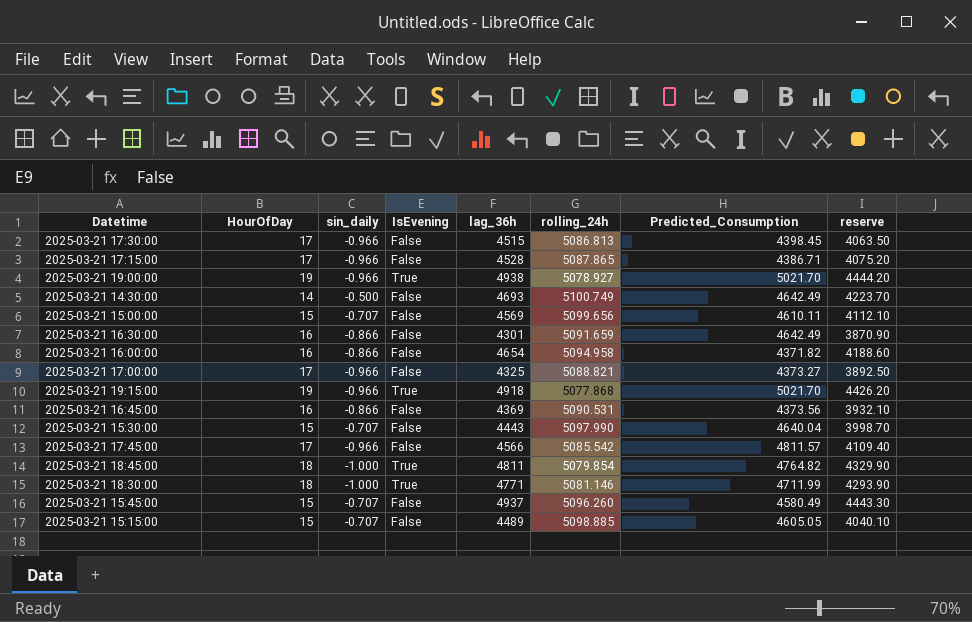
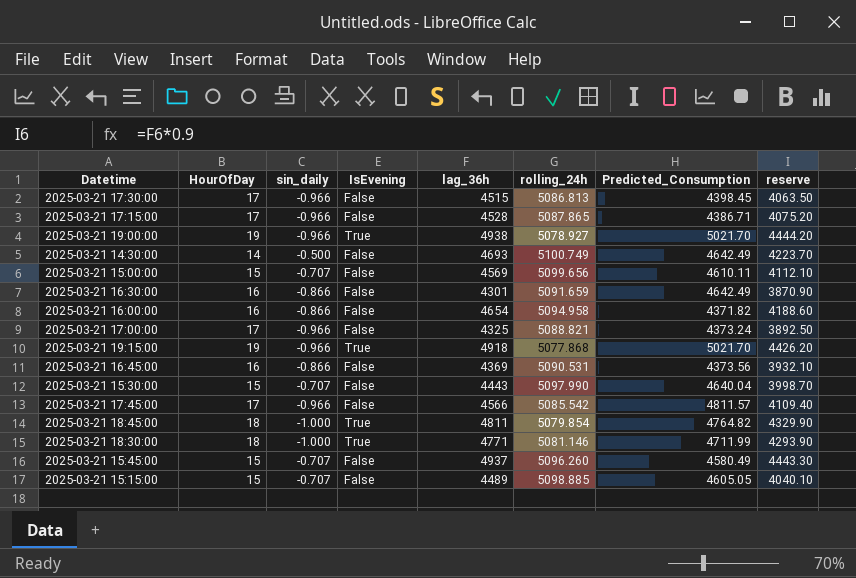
2025-03-21 17:00:00 | Predicted_Consumption: 4373.27 -> 4373.24

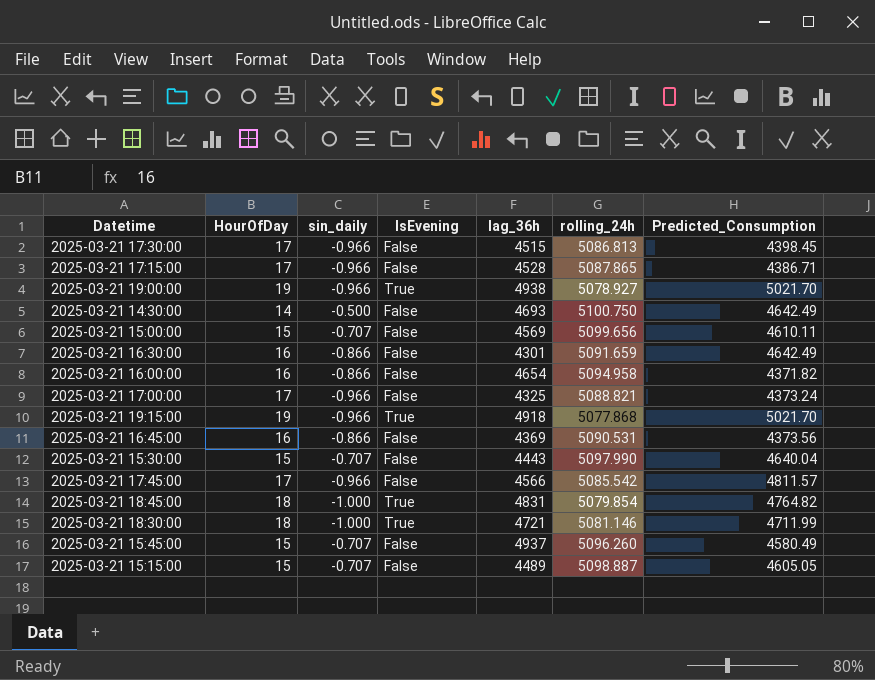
column reserve | formula: [lag_36h] * 0.9 -> none
2025-03-21 14:30:00 | rolling_24h: 5100.749 -> 5100.750
2025-03-21 18:45:00 | lag_36h: 4811 -> 4831
2025-03-21 18:30:00 | lag_36h: 4771 -> 4721
2025-03-21 15:15:00 | rolling_24h: 5098.885 -> 5098.887

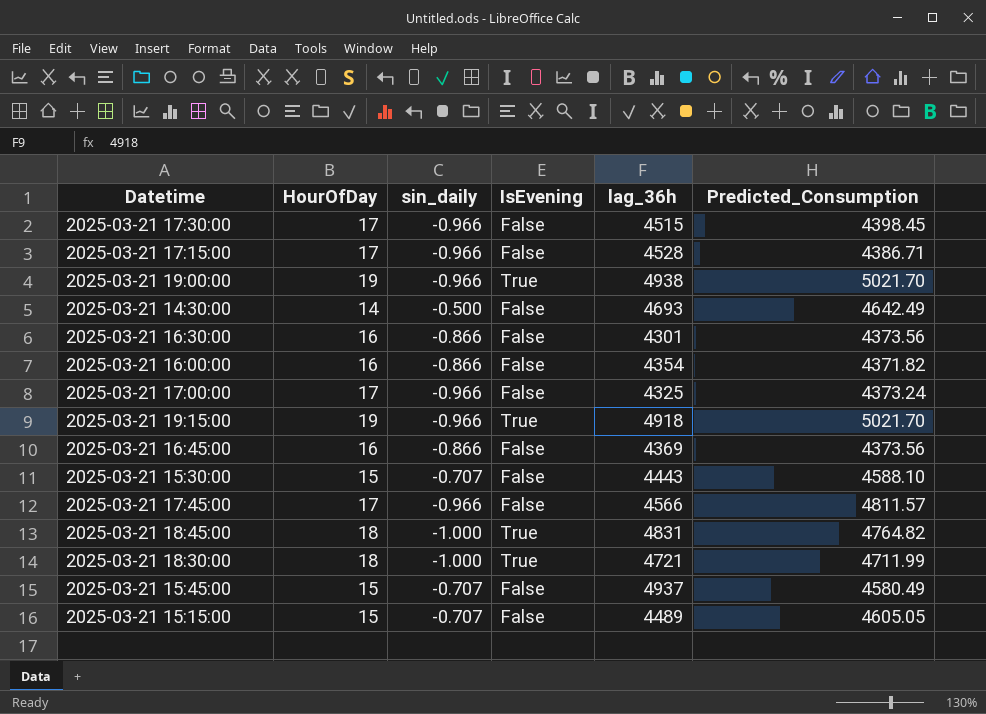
column rolling_24h | position: 6 -> none
row 2025-03-21 15:00:00: 15 | -0.707 | False | 4569 | 5099.656 | 4610.11 -> none
2025-03-21 16:30:00 | Predicted_Consumption: 4642.49 -> 4373.56
2025-03-21 16:00:00 | lag_36h: 4654 -> 4354
2025-03-21 15:30:00 | Predicted_Consumption: 4640.04 -> 4588.10

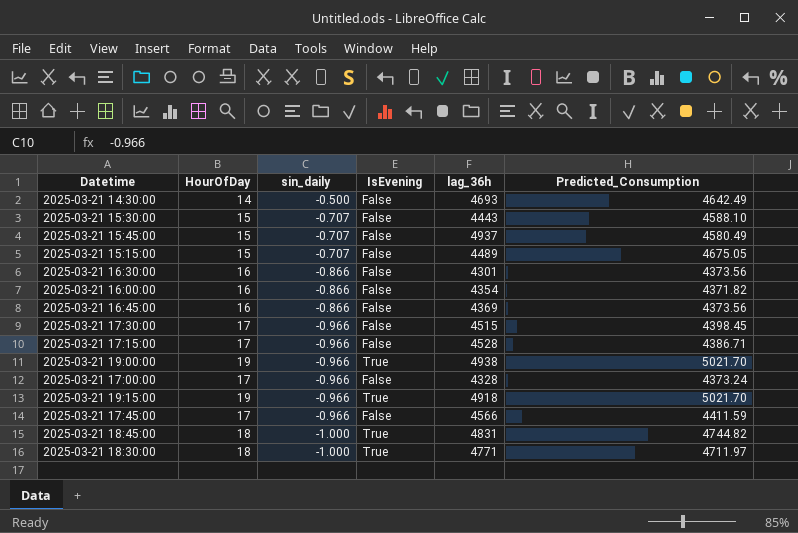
row order: none -> sin_daily descending
2025-03-21 15:15:00 | Predicted_Consumption: 4605.05 -> 4675.05
2025-03-21 17:00:00 | lag_36h: 4325 -> 4328
2025-03-21 17:45:00 | Predicted_Consumption: 4811.57 -> 4411.59
2025-03-21 18:45:00 | Predicted_Consumption: 4764.82 -> 4744.82
2025-03-21 18:30:00 | lag_36h: 4721 -> 4771
2025-03-21 18:30:00 | Predicted_Consumption: 4711.99 -> 4711.97

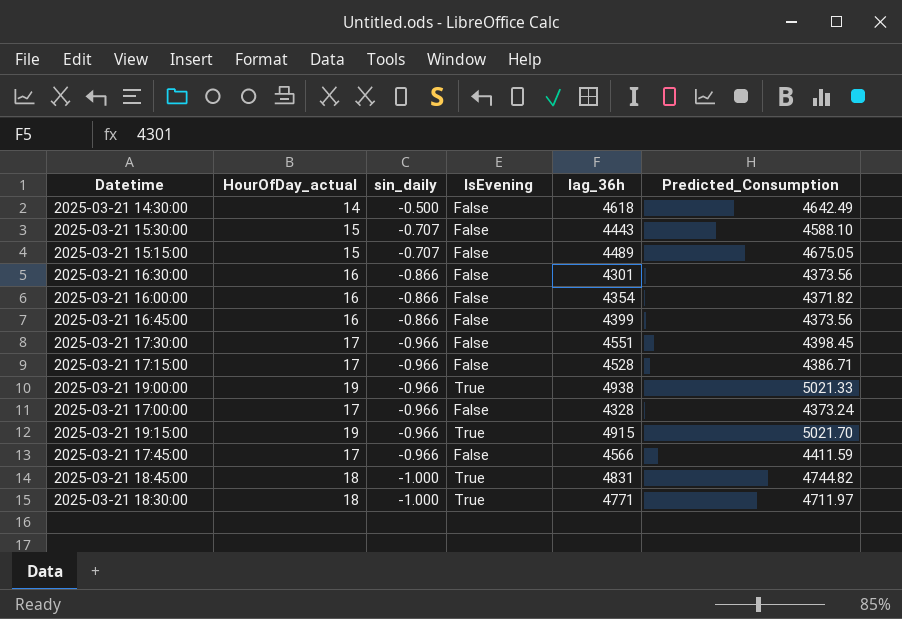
column name: HourOfDay -> HourOfDay_actual
row 2025-03-21 15:45:00: 15 | -0.707 | False | 4937 | 4580.49 -> none
2025-03-21 14:30:00 | lag_36h: 4693 -> 4618
2025-03-21 16:45:00 | lag_36h: 4369 -> 4399
2025-03-21 17:30:00 | lag_36h: 4515 -> 4551
2025-03-21 19:00:00 | Predicted_Consumption: 5021.70 -> 5021.33
2025-03-21 19:15:00 | lag_36h: 4918 -> 4915

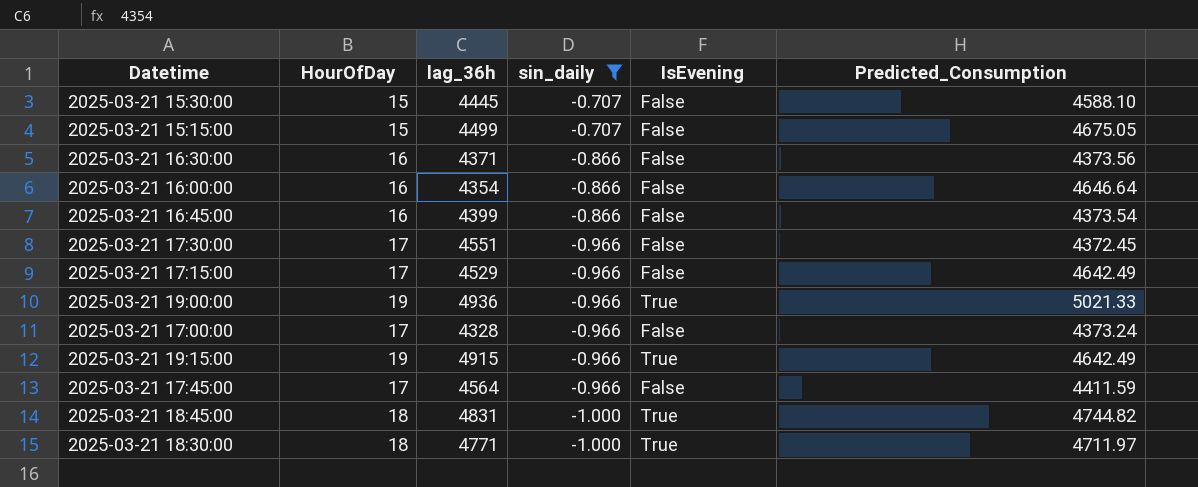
filter: none -> sin_daily != -0.500
column name: HourOfDay_actual -> HourOfDay
column lag_36h | position: 5 -> 3
2025-03-21 15:30:00 | lag_36h: 4443 -> 4445
2025-03-21 15:15:00 | lag_36h: 4489 -> 4499
2025-03-21 16:30:00 | lag_36h: 4301 -> 4371
2025-03-21 16:00:00 | Predicted_Consumption: 4371.82 -> 4646.64
2025-03-21 16:45:00 | Predicted_Consumption: 4373.56 -> 4373.54
2025-03-21 17:30:00 | Predicted_Consumption: 4398.45 -> 4372.45
2025-03-21 17:15:00 | lag_36h: 4528 -> 4529
2025-03-21 17:15:00 | Predicted_Consumption: 4386.71 -> 4642.49
2025-03-21 19:00:00 | lag_36h: 4938 -> 4936
2025-03-21 19:15:00 | Predicted_Consumption: 5021.70 -> 4642.49
2025-03-21 17:45:00 | lag_36h: 4566 -> 4564

